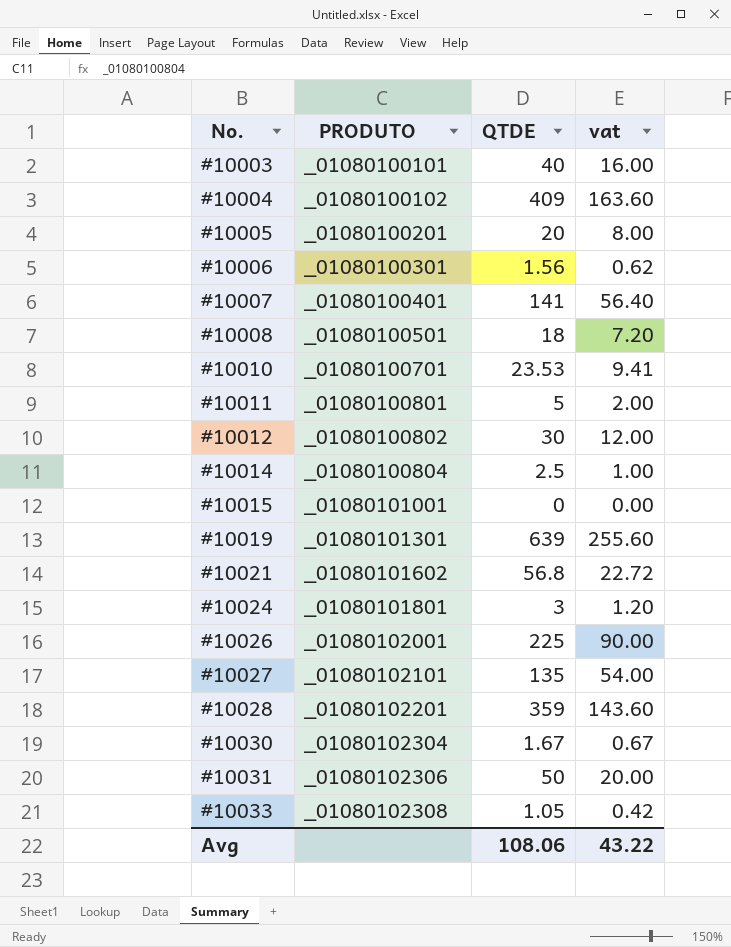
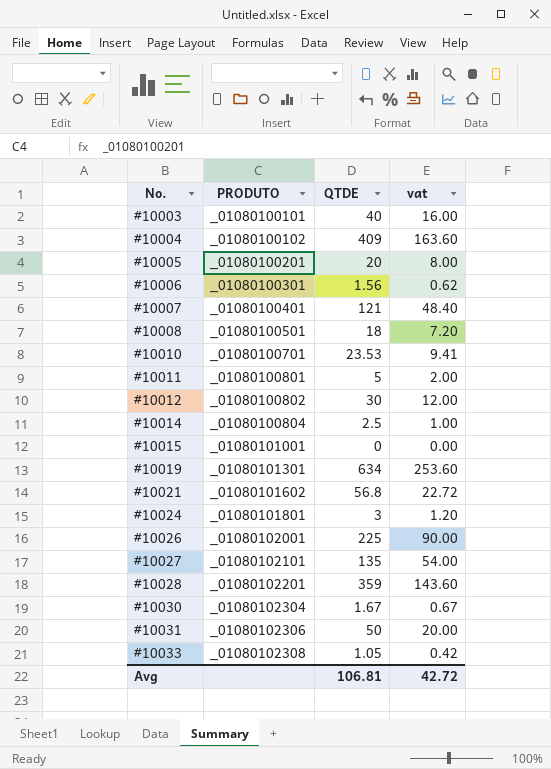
#10007 | QTDE: 141 -> 121
#10007 | vat: 56.40 -> 48.40
#10019 | QTDE: 639 -> 634
#10019 | vat: 255.60 -> 253.60
Avg | QTDE: 108.06 -> 106.81
Avg | vat: 43.22 -> 42.72

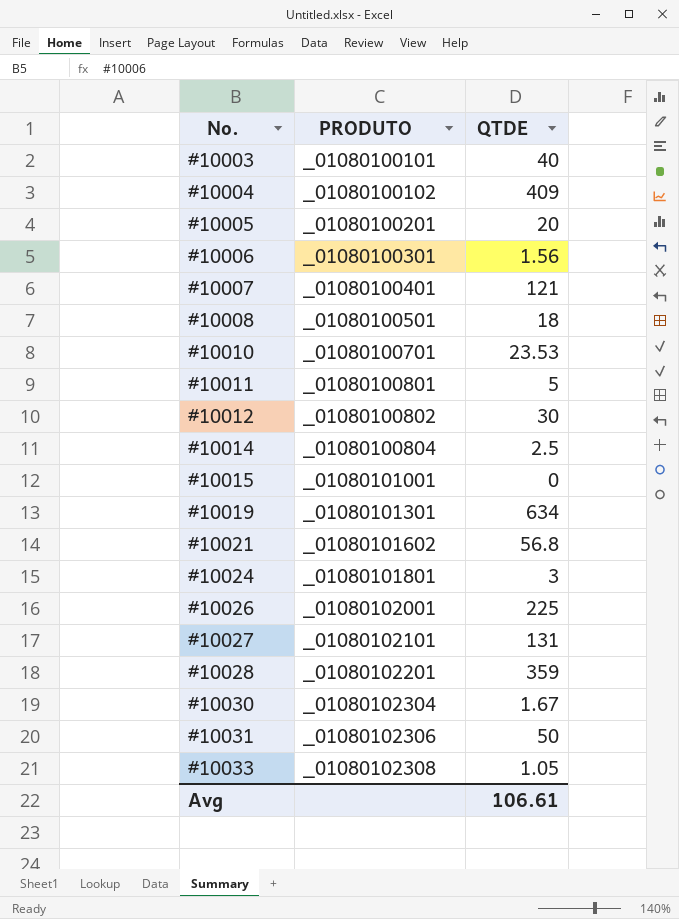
column vat | formula: [QTDE] * 0.4 -> none
#10027 | QTDE: 135 -> 131
Avg | QTDE: 106.81 -> 106.61

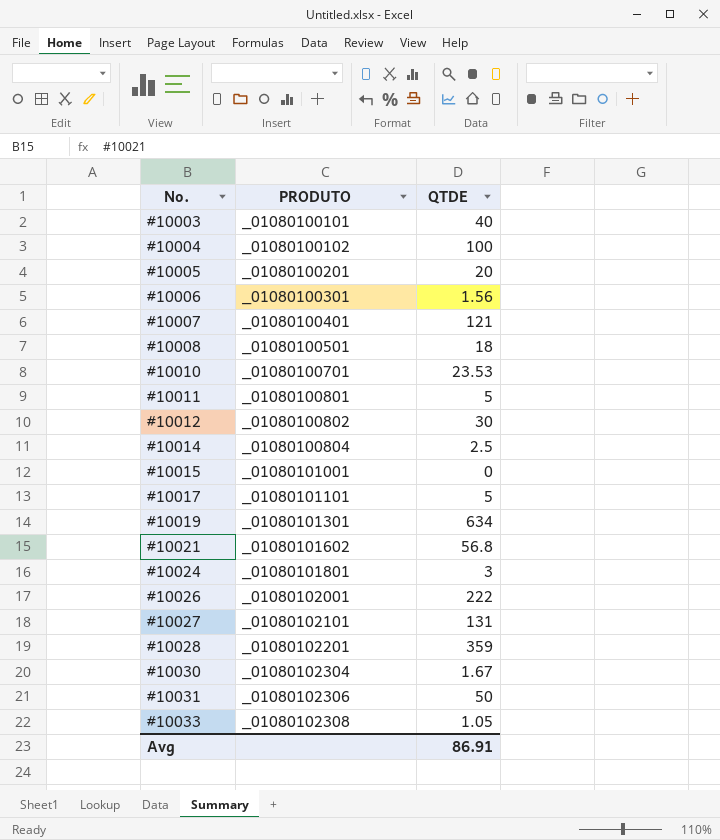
#10004 | QTDE: 409 -> 100
row #10017: none -> _01080101101 | 5
#10026 | QTDE: 225 -> 222
Avg | QTDE: 106.61 -> 86.91

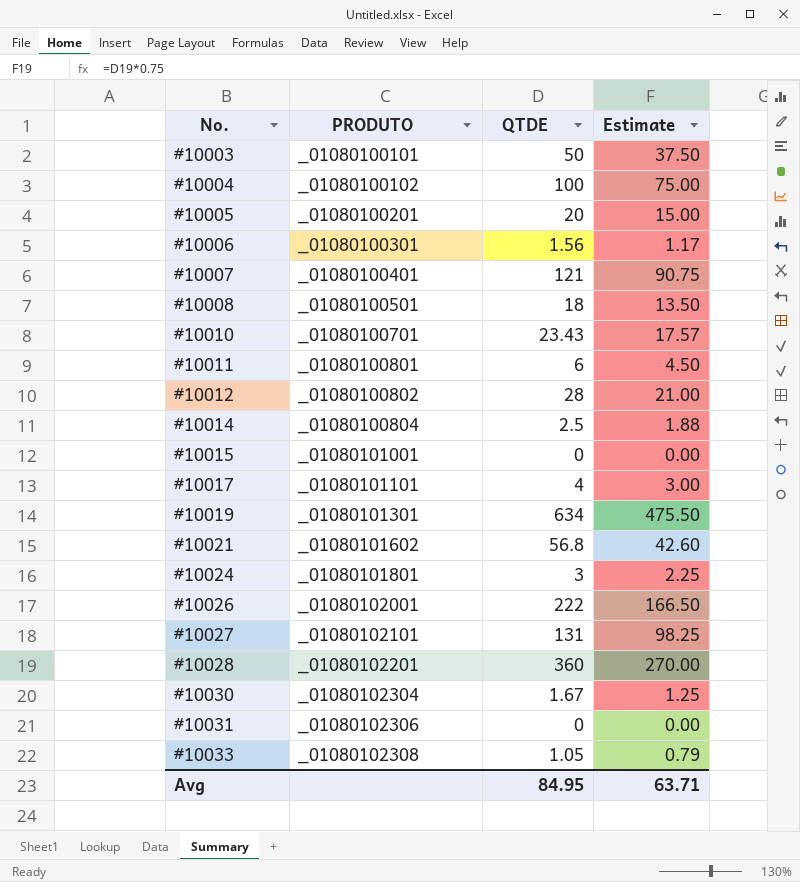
column Estimate | formula: none -> [QTDE] * 0.75
#10003 | QTDE: 40 -> 50
#10010 | QTDE: 23.53 -> 23.43
#10011 | QTDE: 5 -> 6
#10012 | QTDE: 30 -> 28
#10017 | QTDE: 5 -> 4
#10028 | QTDE: 359 -> 360
#10031 | QTDE: 50 -> 0
Avg | QTDE: 86.91 -> 84.95

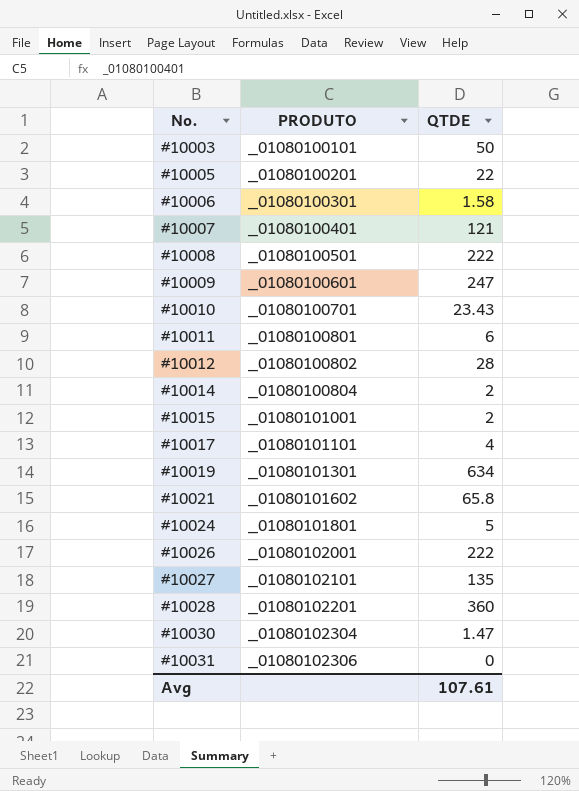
column Estimate | formula: [QTDE] * 0.75 -> none
row #10004: _01080100102 | 100 | 75.00 -> none
row #10033: _01080102308 | 1.05 | 0.79 -> none
#10005 | QTDE: 20 -> 22
#10006 | QTDE: 1.56 -> 1.58
#10008 | QTDE: 18 -> 222
row #10009: none -> _01080100601 | 247
#10014 | QTDE: 2.5 -> 2
#10015 | QTDE: 0 -> 2
#10021 | QTDE: 56.8 -> 65.8
#10024 | QTDE: 3 -> 5
#10027 | QTDE: 131 -> 135
#10030 | QTDE: 1.67 -> 1.47
Avg | QTDE: 84.95 -> 107.61

